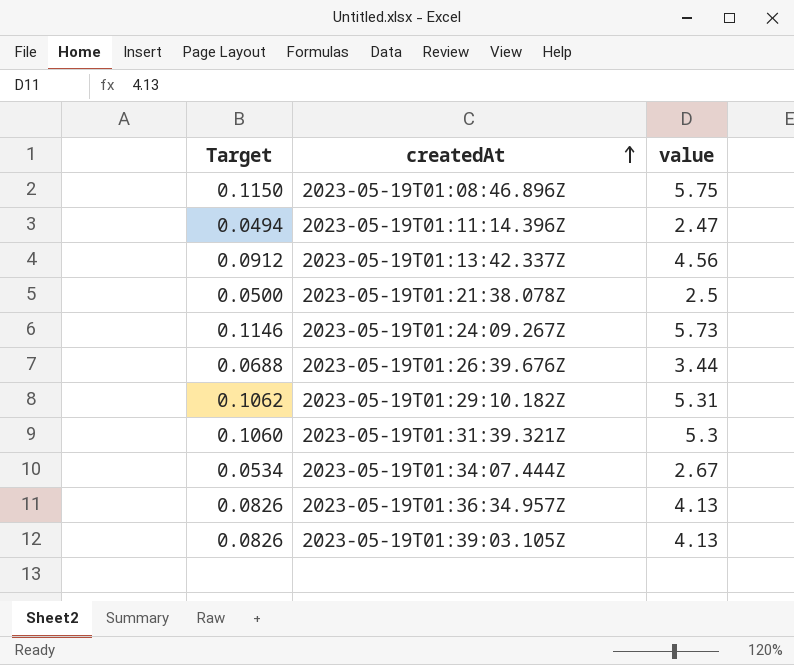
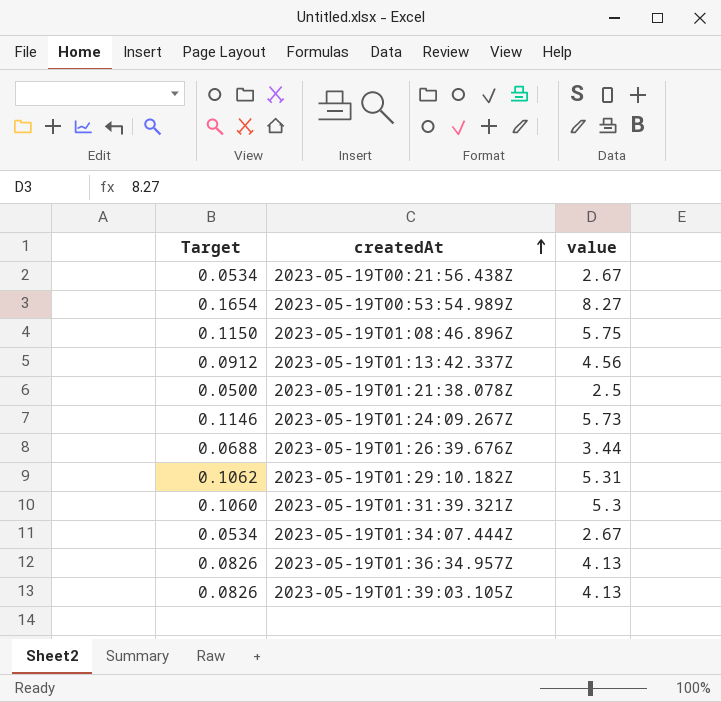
row 2023-05-19T01:11:14.396Z: 0.0494 | 2.47 -> none
row 2023-05-19T00:21:56.438Z: none -> 0.0534 | 2.67
row 2023-05-19T00:53:54.989Z: none -> 0.1654 | 8.27

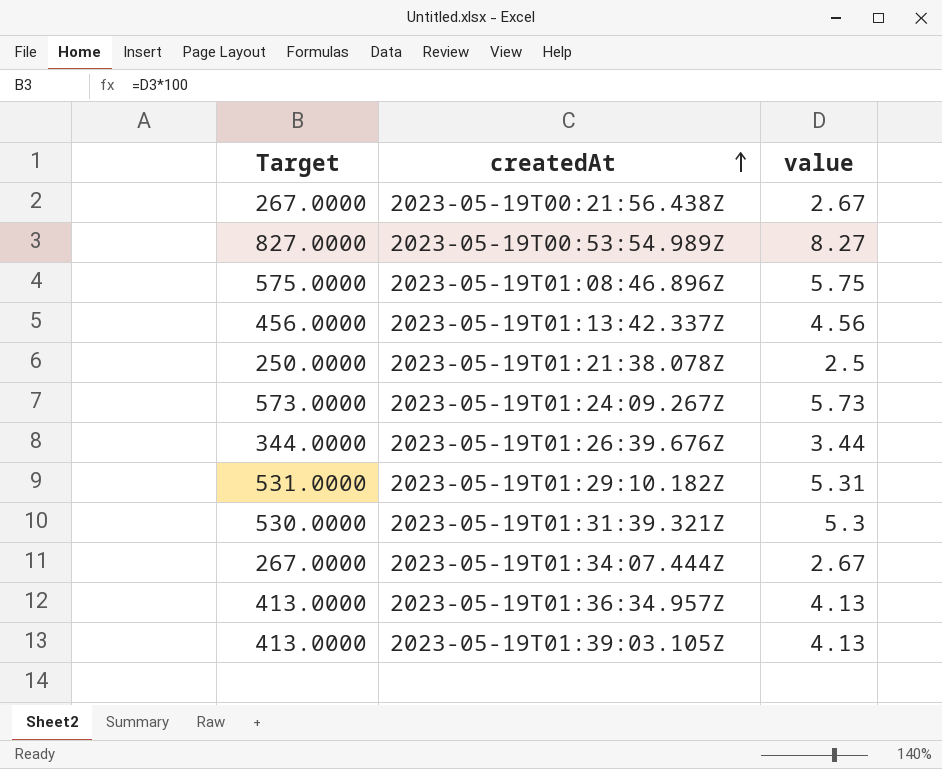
column Target | formula: [value] * 0.02 -> [value] * 100

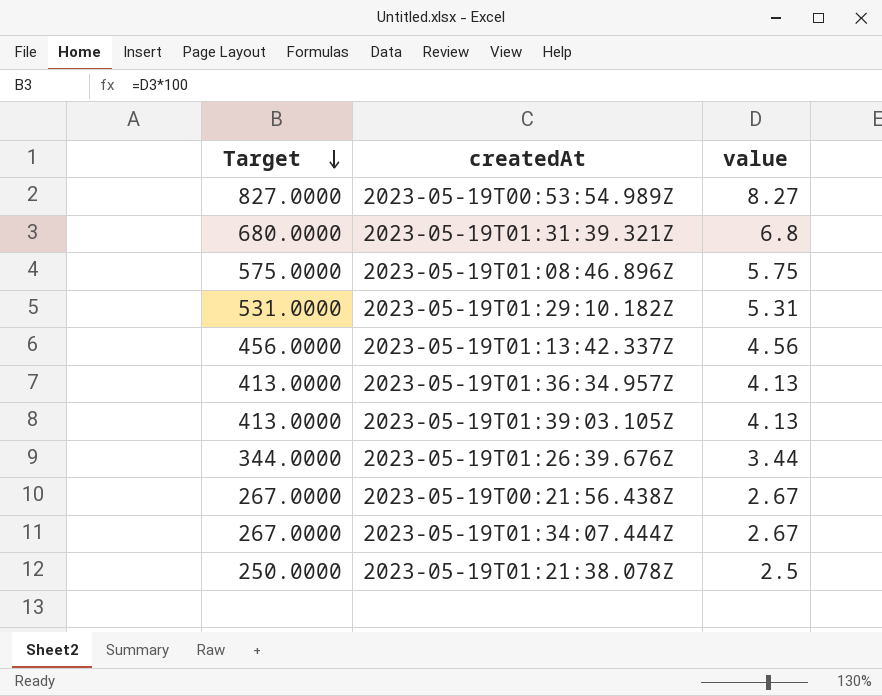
row order: createdAt ascending -> Target descending
row 2023-05-19T01:24:09.267Z: 573.0000 | 5.73 -> none
2023-05-19T01:31:39.321Z | Target: 530.0000 -> 680.0000
2023-05-19T01:31:39.321Z | value: 5.3 -> 6.8

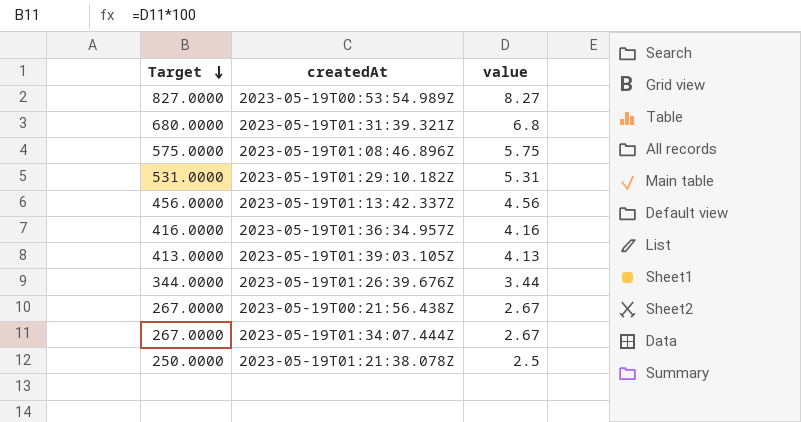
2023-05-19T01:36:34.957Z | Target: 413.0000 -> 416.0000
2023-05-19T01:36:34.957Z | value: 4.13 -> 4.16

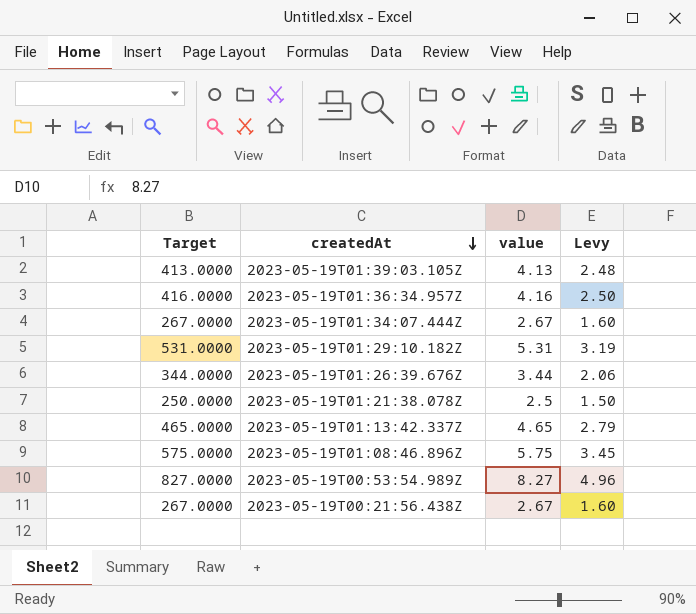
row order: Target descending -> createdAt descending
column Levy | formula: none -> [value] * 0.6
row 2023-05-19T01:31:39.321Z: 680.0000 | 6.8 -> none
2023-05-19T01:13:42.337Z | Target: 456.0000 -> 465.0000
2023-05-19T01:13:42.337Z | value: 4.56 -> 4.65

